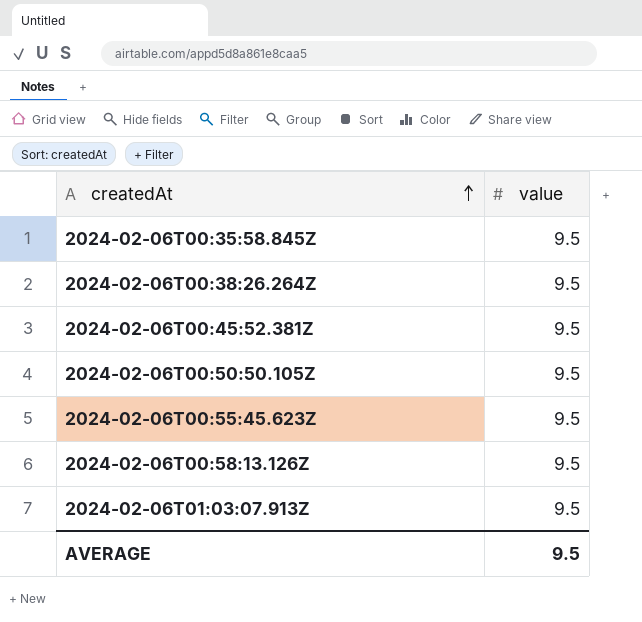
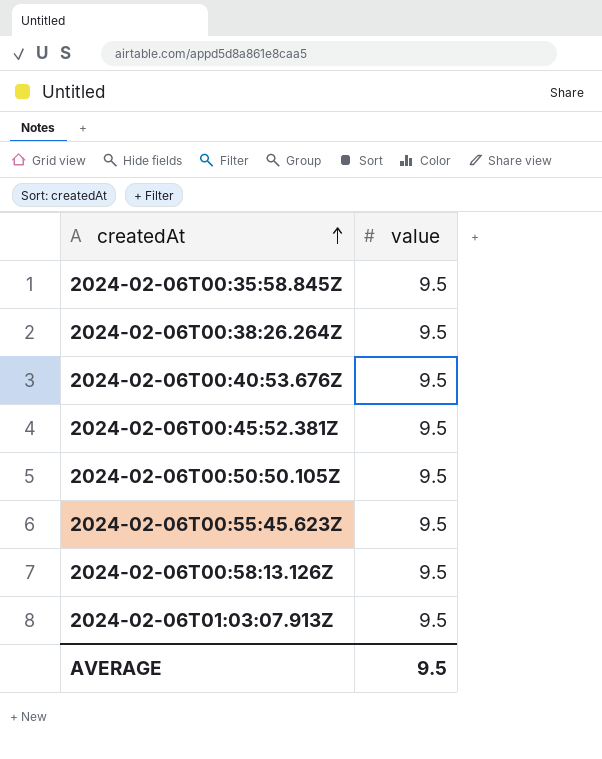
row 2024-02-06T00:40:53.676Z: none -> 9.5

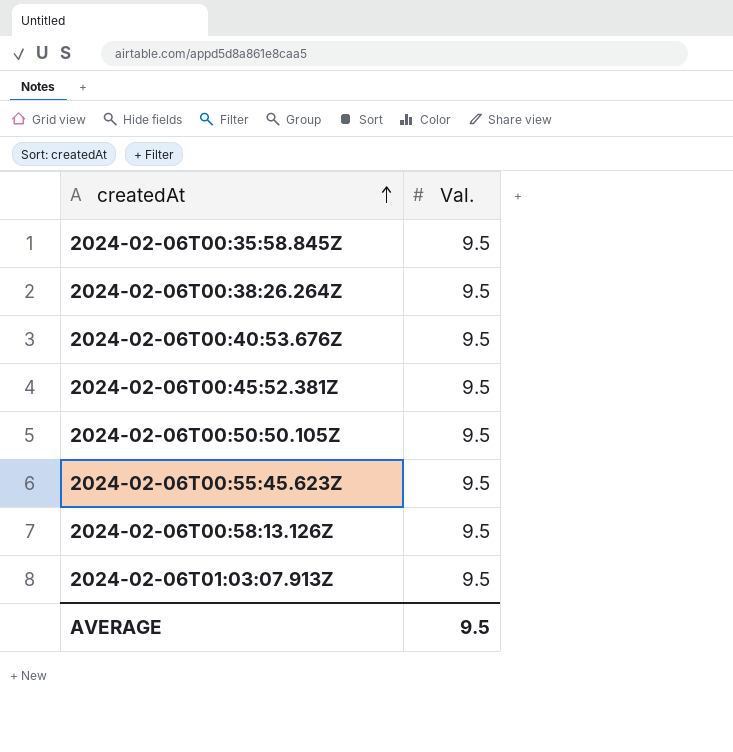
column name: value -> Val.

